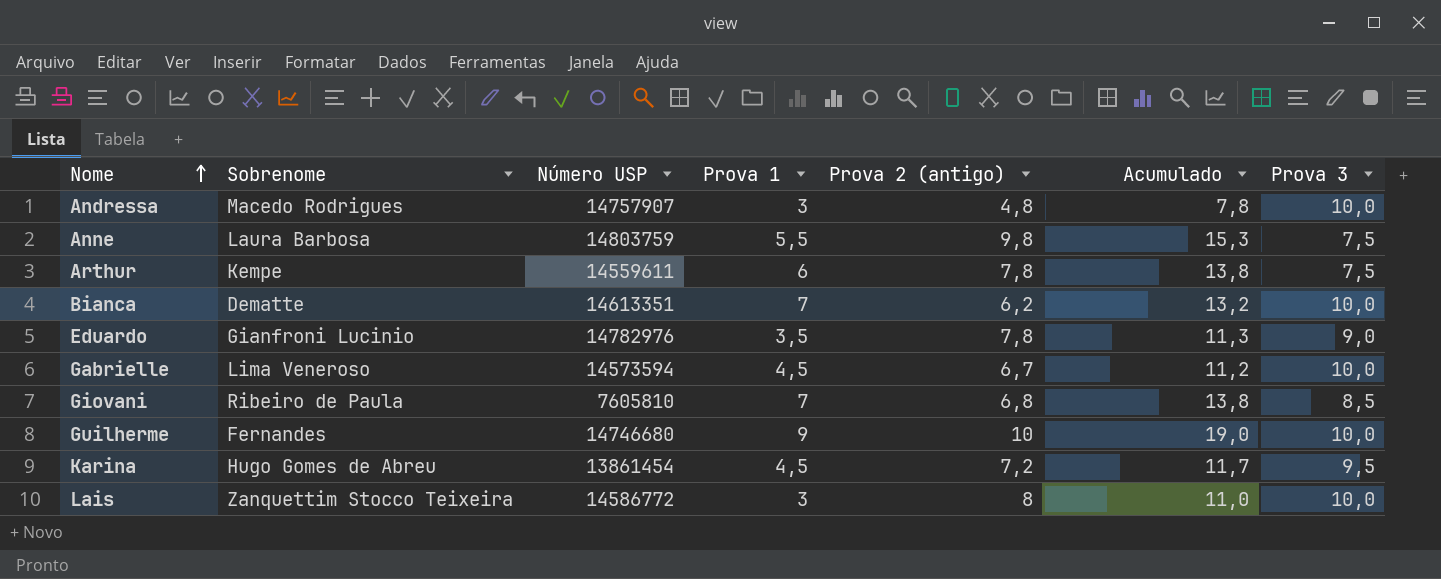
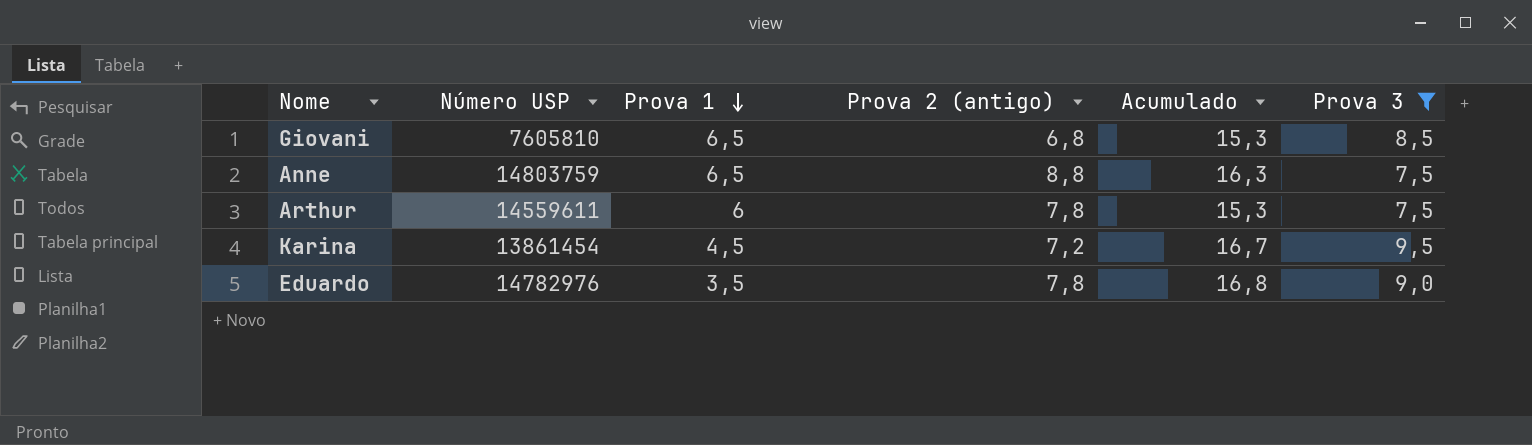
filter: none -> Prova 3 != 10,0
row order: Nome ascending -> Prova 1 descending
column Sobrenome | position: 2 -> none
column Acumulado | formula: [Prova 1] + [Prova 2 (antigo)] -> [Prova 2 (antigo)] + [Prova 3]
Giovani | Prova 1: 7 -> 6,5
Anne | Prova 1: 5,5 -> 6,5
Anne | Prova 2 (antigo): 9,8 -> 8,8

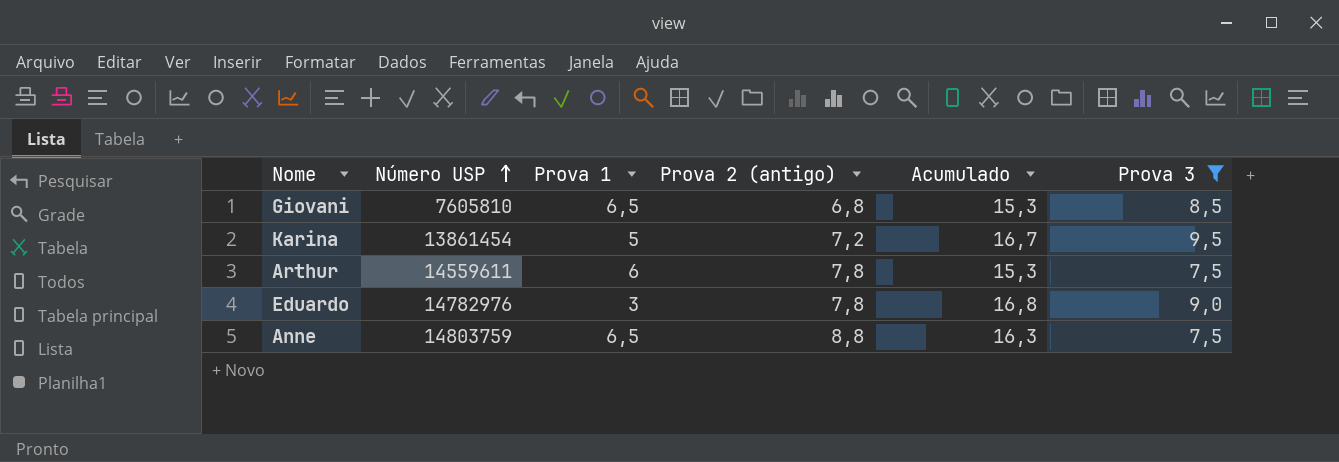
row order: Prova 1 descending -> Número USP ascending
Karina | Prova 1: 4,5 -> 5
Eduardo | Prova 1: 3,5 -> 3

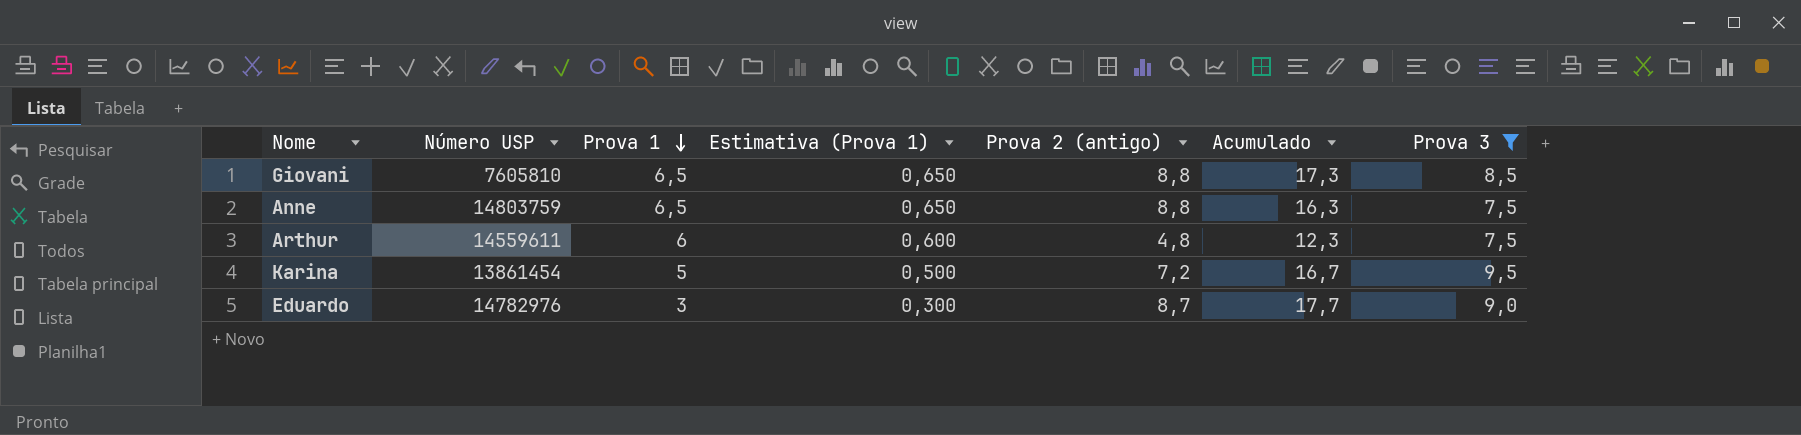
row order: Número USP ascending -> Prova 1 descending
column Estimativa (Prova 1) | formula: none -> [Prova 1] * 0,1
Giovani | Prova 2 (antigo): 6,8 -> 8,8
Giovani | Acumulado: 15,3 -> 17,3
Arthur | Prova 2 (antigo): 7,8 -> 4,8
Arthur | Acumulado: 15,3 -> 12,3
Eduardo | Prova 2 (antigo): 7,8 -> 8,7
Eduardo | Acumulado: 16,8 -> 17,7

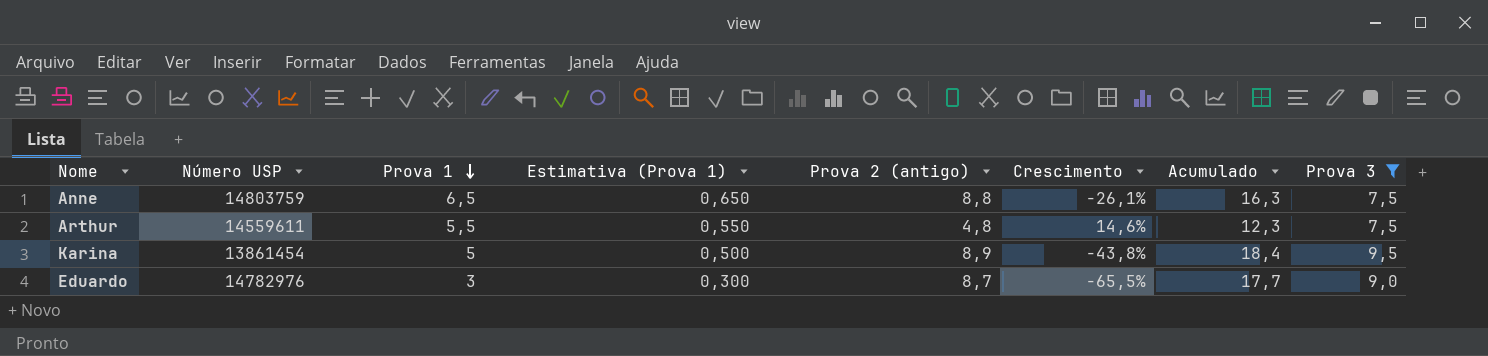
column Crescimento | formula: none -> ([Prova 1] - [Prova 2 (antigo)]) / [Prova 2 (antigo)]
row Giovani: 7605810 | 6,5 | 0,650 | 8,8 | 17,3 | 8,5 -> none
Arthur | Prova 1: 6 -> 5,5
Arthur | Estimativa (Prova 1): 0,600 -> 0,550
Karina | Prova 2 (antigo): 7,2 -> 8,9
Karina | Acumulado: 16,7 -> 18,4

